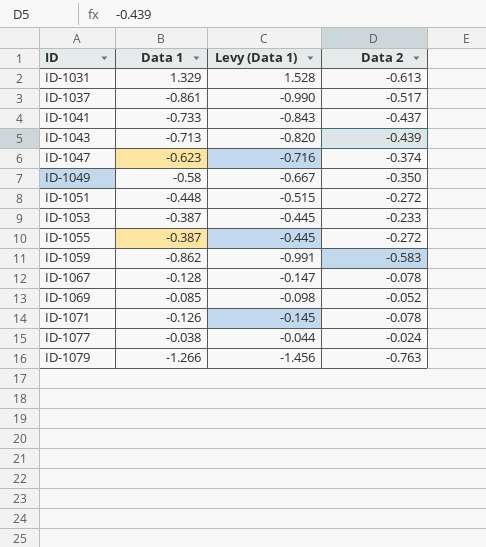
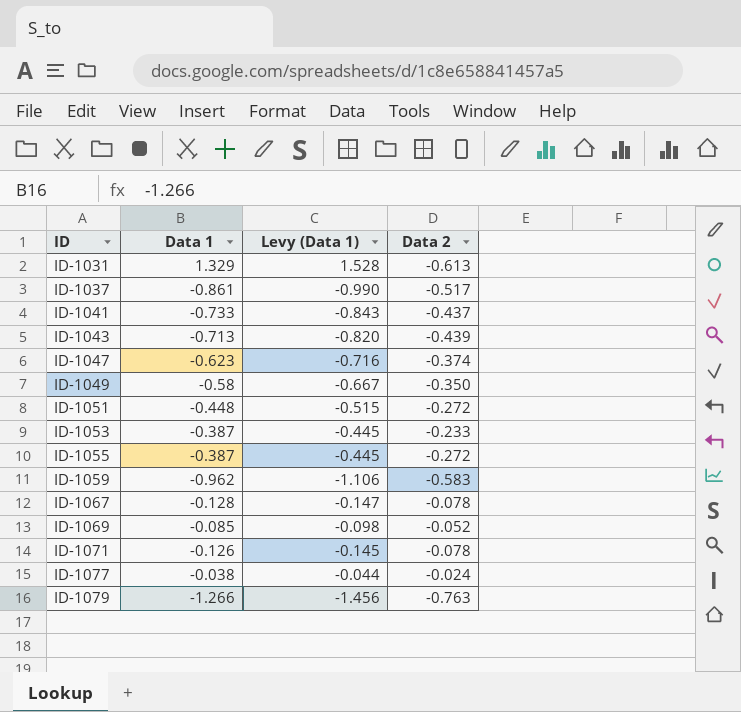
ID-1059 | Data 1: -0.862 -> -0.962
ID-1059 | Levy (Data 1): -0.991 -> -1.106

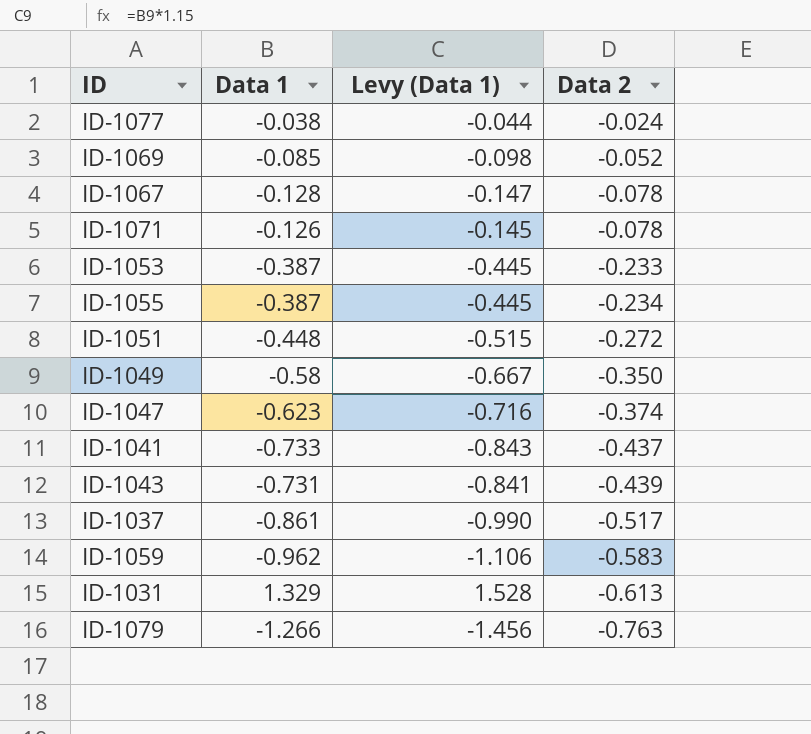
row order: ID ascending -> Data 2 descending
ID-1055 | Data 2: -0.272 -> -0.234
ID-1043 | Data 1: -0.713 -> -0.731
ID-1043 | Levy (Data 1): -0.820 -> -0.841

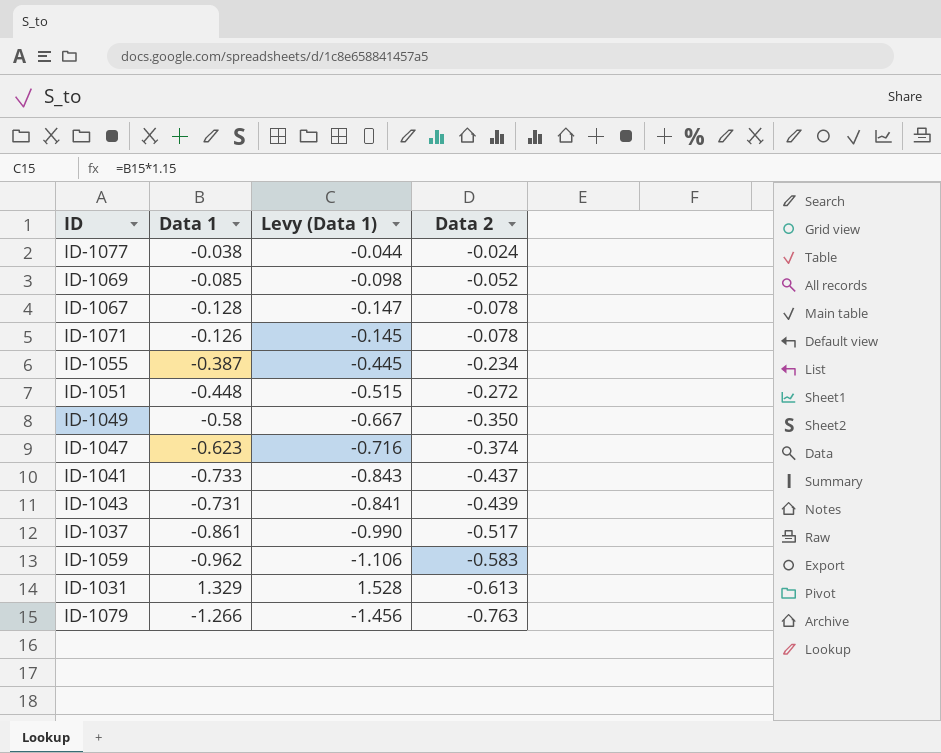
row ID-1053: -0.387 | -0.445 | -0.233 -> none

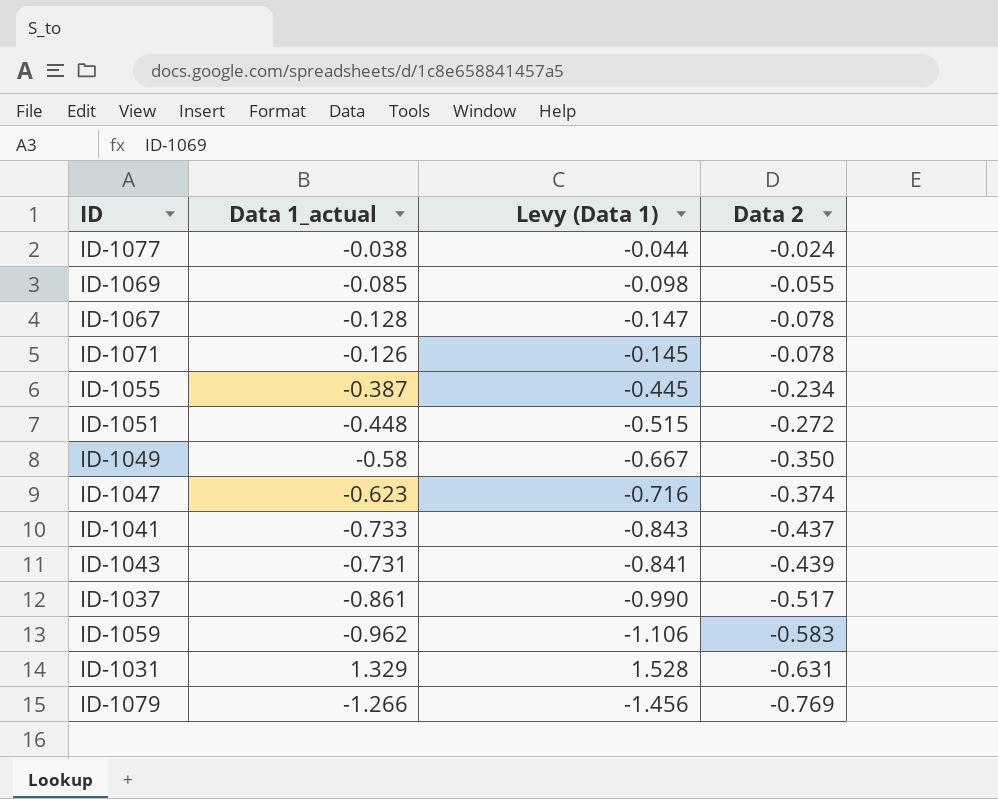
column name: Data 1 -> Data 1_actual
ID-1069 | Data 2: -0.052 -> -0.055
ID-1031 | Data 2: -0.613 -> -0.631
ID-1079 | Data 2: -0.763 -> -0.769

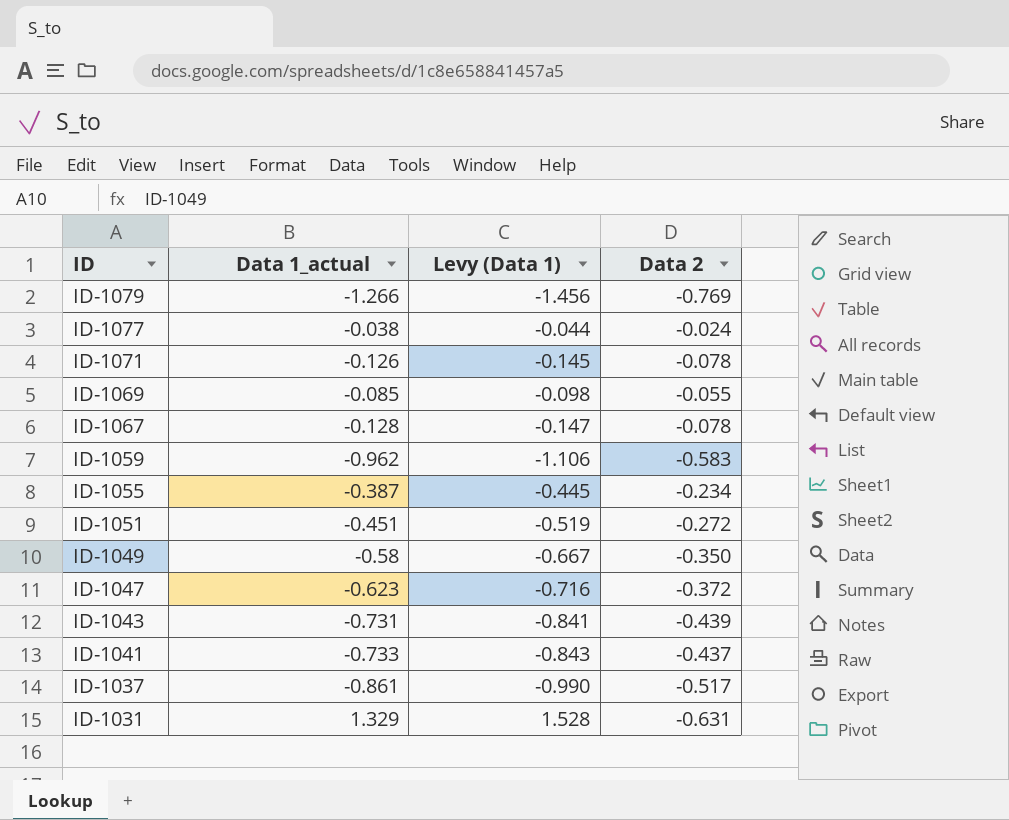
row order: Data 2 descending -> ID descending
ID-1051 | Data 1_actual: -0.448 -> -0.451
ID-1051 | Levy (Data 1): -0.515 -> -0.519
ID-1047 | Data 2: -0.374 -> -0.372

